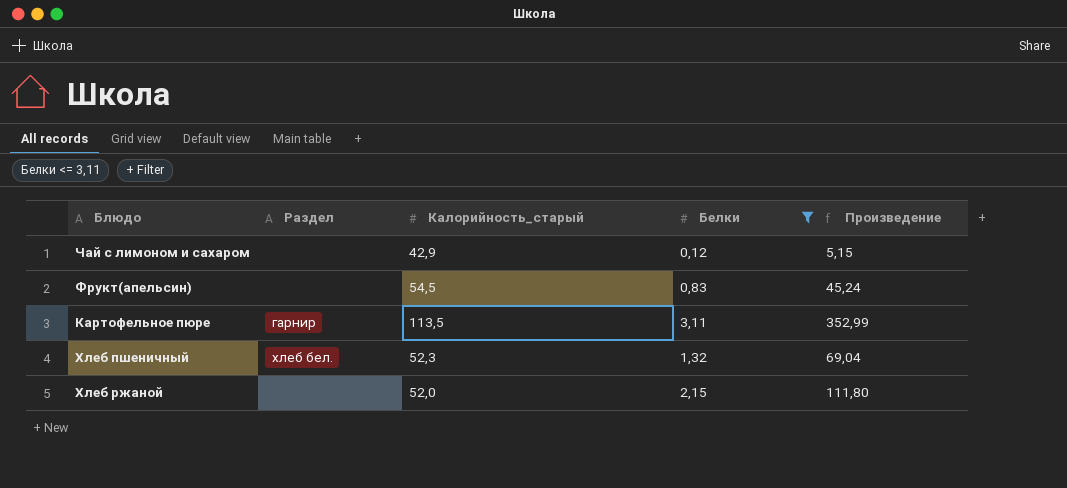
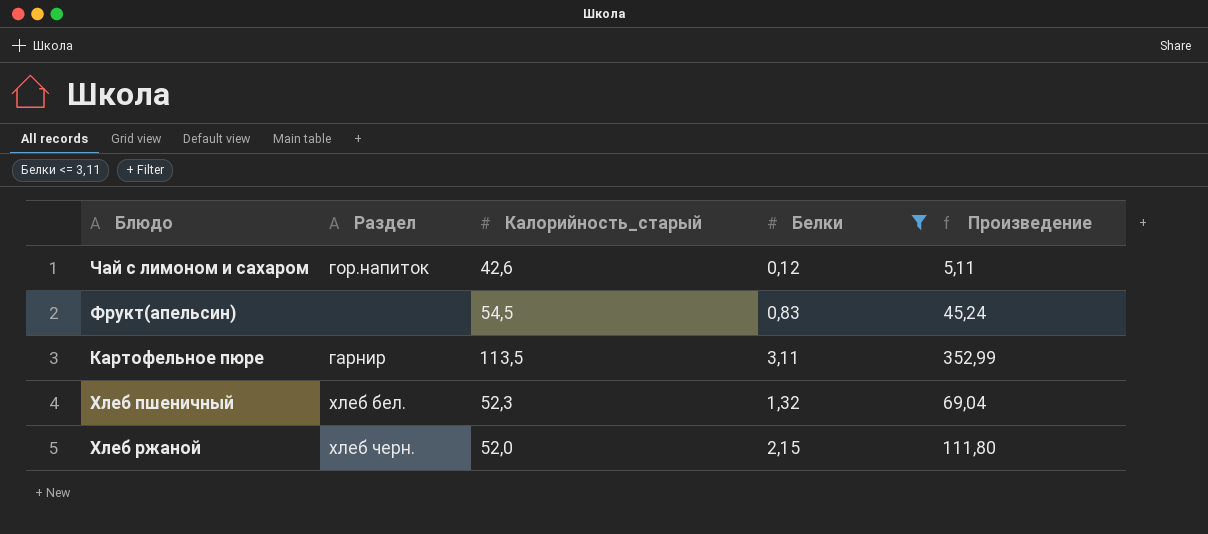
Чай с лимоном и сахаром | Раздел: none -> гор.напиток
Чай с лимоном и сахаром | Калорийность_старый: 42,9 -> 42,6
Чай с лимоном и сахаром | Произведение: 5,15 -> 5,11
Хлеб ржаной | Раздел: none -> хлеб черн.

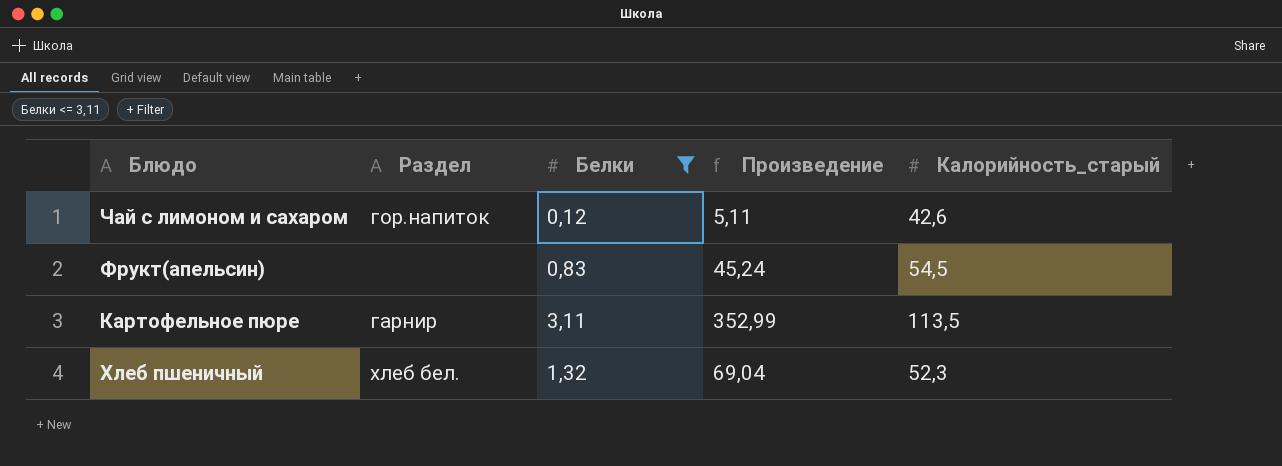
column Калорийность_старый | position: 3 -> 5
row Хлеб ржаной: хлеб черн. | 52,0 | 2,15 | 111,80 -> none

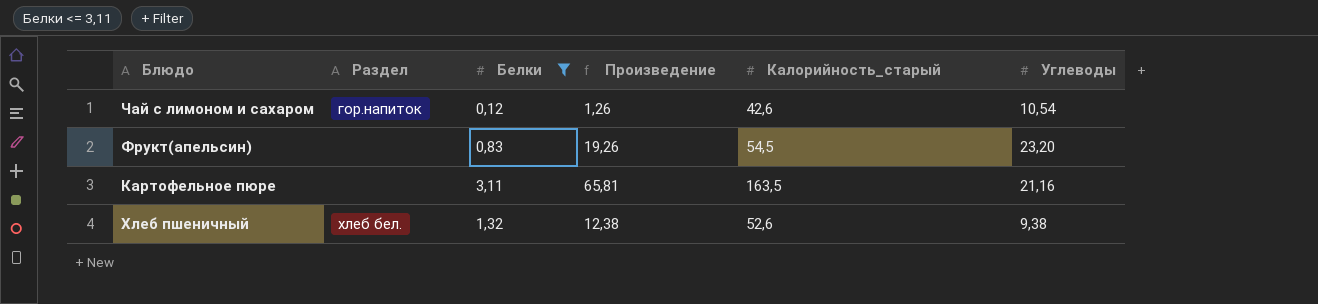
column Произведение | formula: [Белки] * [Калорийность_старый] -> [Белки] * [Углеводы]
column Углеводы | position: none -> 6
Картофельное пюре | Раздел: гарнир -> none
Картофельное пюре | Калорийность_старый: 113,5 -> 163,5
Хлеб пшеничный | Калорийность_старый: 52,3 -> 52,6

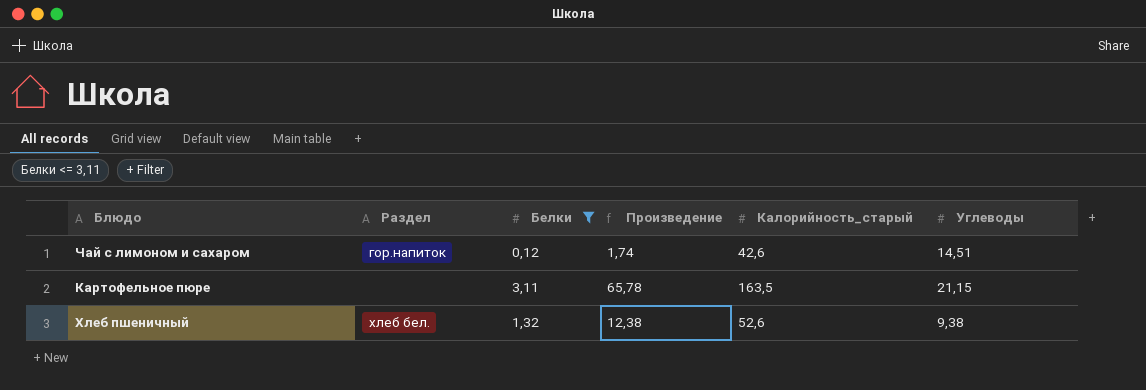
row Фрукт(апельсин): none | 0,83 | 19,26 | 54,5 | 23,20 -> none
Чай с лимоном и сахаром | Произведение: 1,26 -> 1,74
Чай с лимоном и сахаром | Углеводы: 10,54 -> 14,51
Картофельное пюре | Произведение: 65,81 -> 65,78
Картофельное пюре | Углеводы: 21,16 -> 21,15

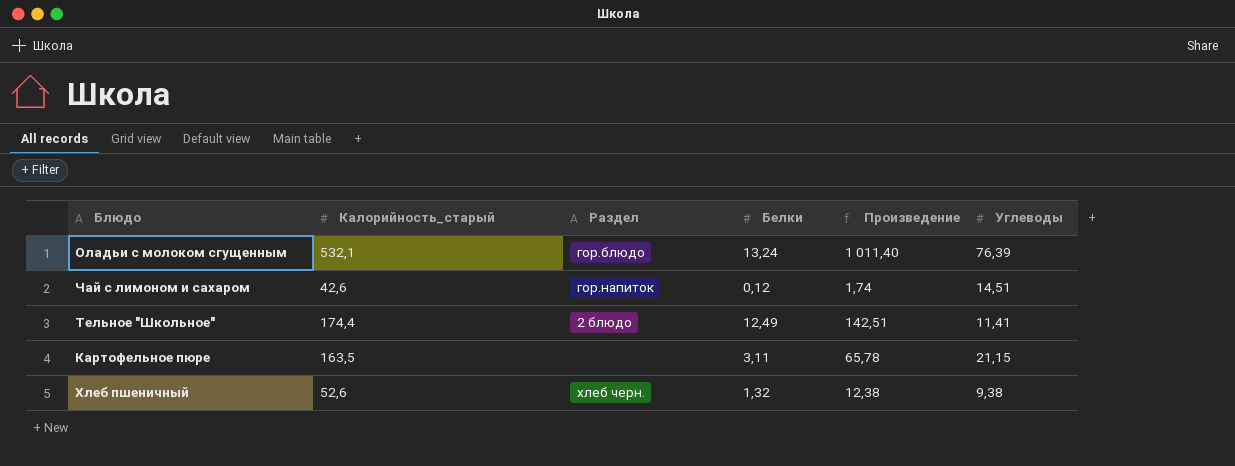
filter: Белки <= 3,11 -> none
column Калорийность_старый | position: 5 -> 2
Хлеб пшеничный | Раздел: хлеб бел. -> хлеб черн.

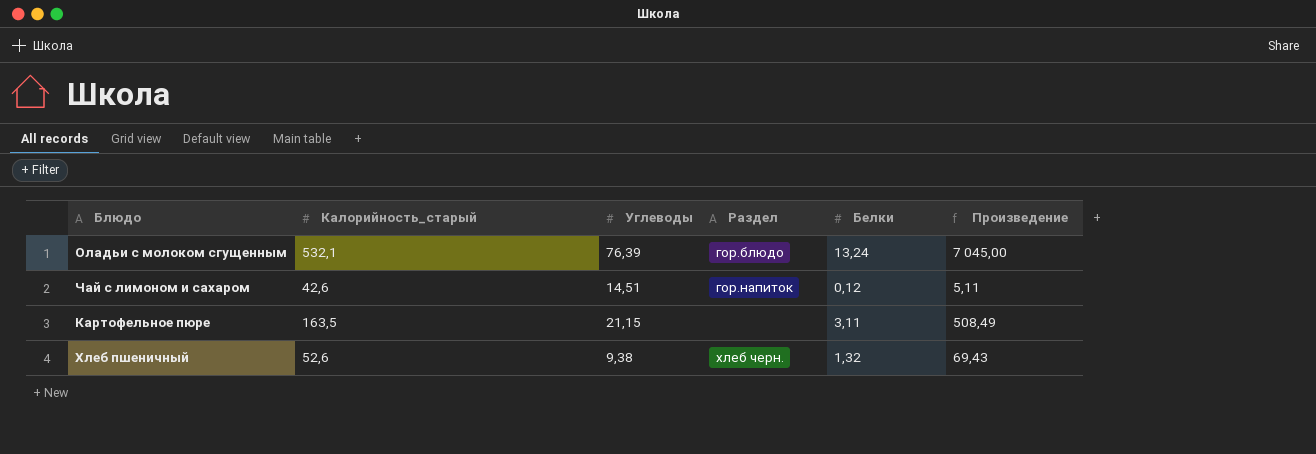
column Углеводы | position: 6 -> 3
column Произведение | formula: [Белки] * [Углеводы] -> [Калорийность_старый] * [Белки]
row Тельное "Школьное": 174,4 | 2 блюдо | 12,49 | 142,51 | 11,41 -> none

